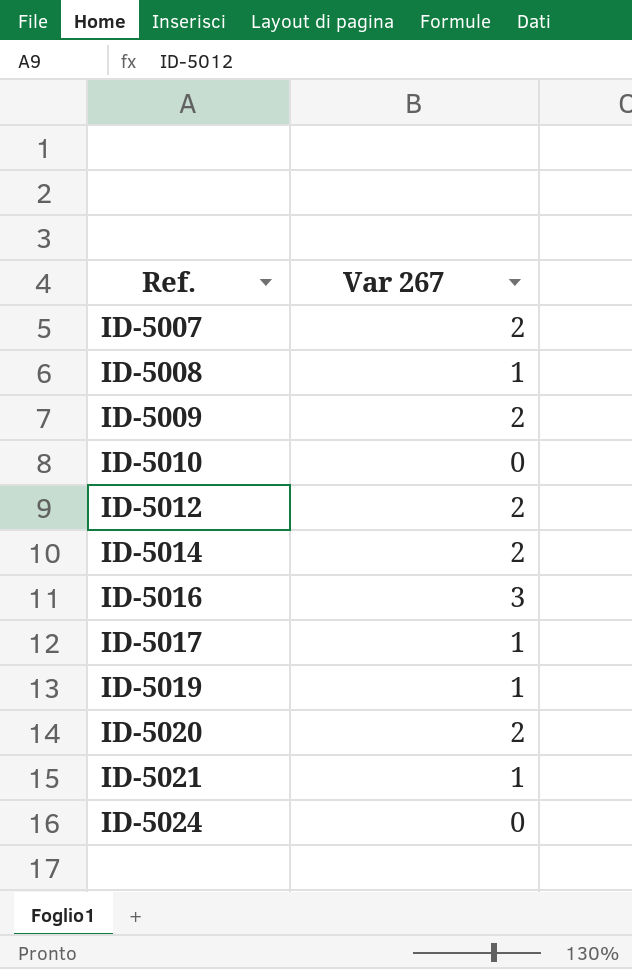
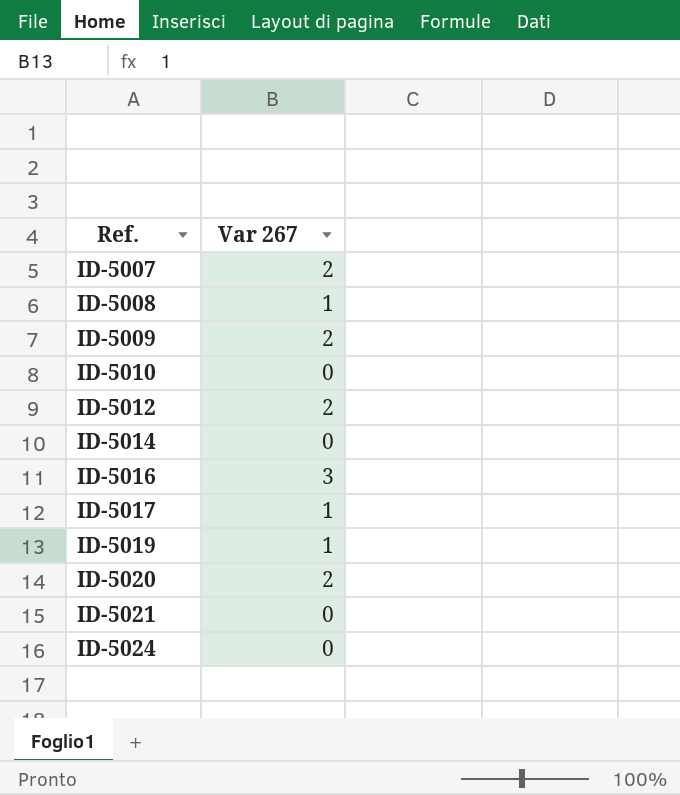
ID-5014 | Var 267: 2 -> 0
ID-5021 | Var 267: 1 -> 0

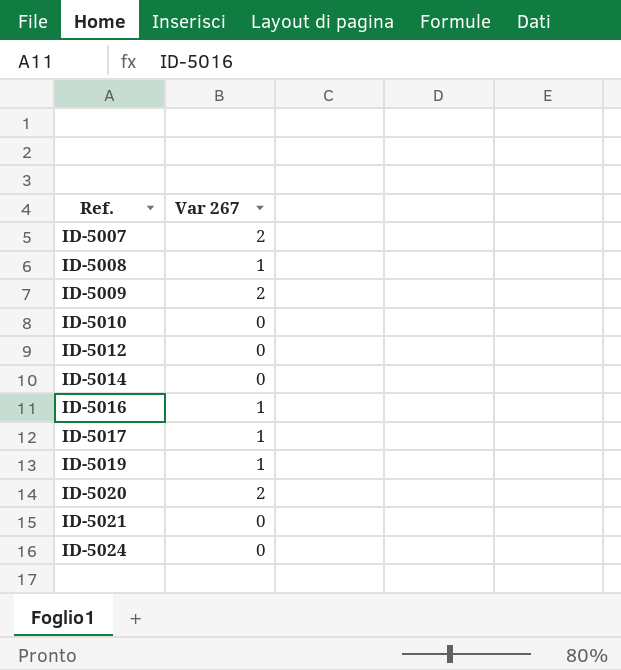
ID-5012 | Var 267: 2 -> 0
ID-5016 | Var 267: 3 -> 1

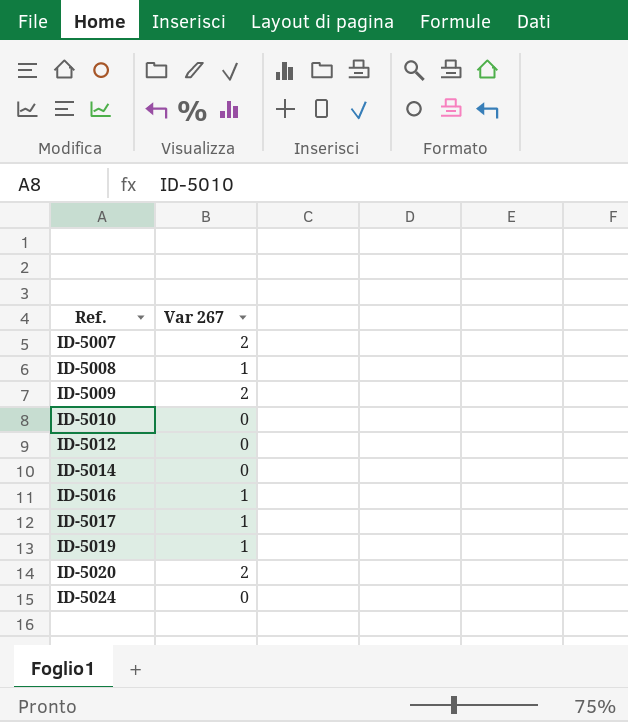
row ID-5021: 0 -> none

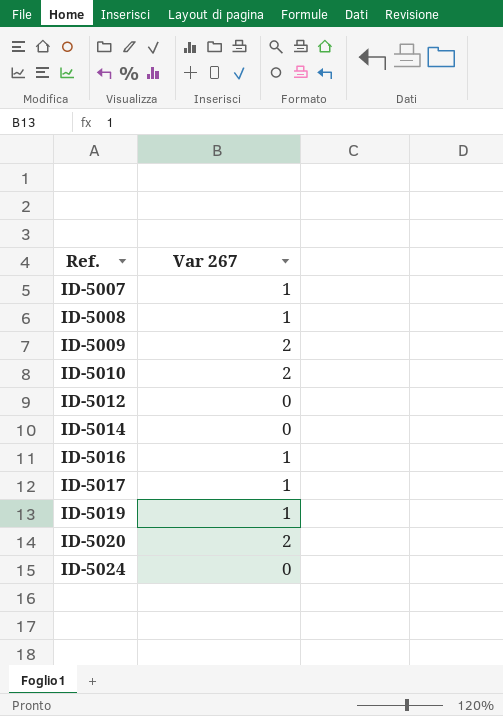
ID-5007 | Var 267: 2 -> 1
ID-5010 | Var 267: 0 -> 2

